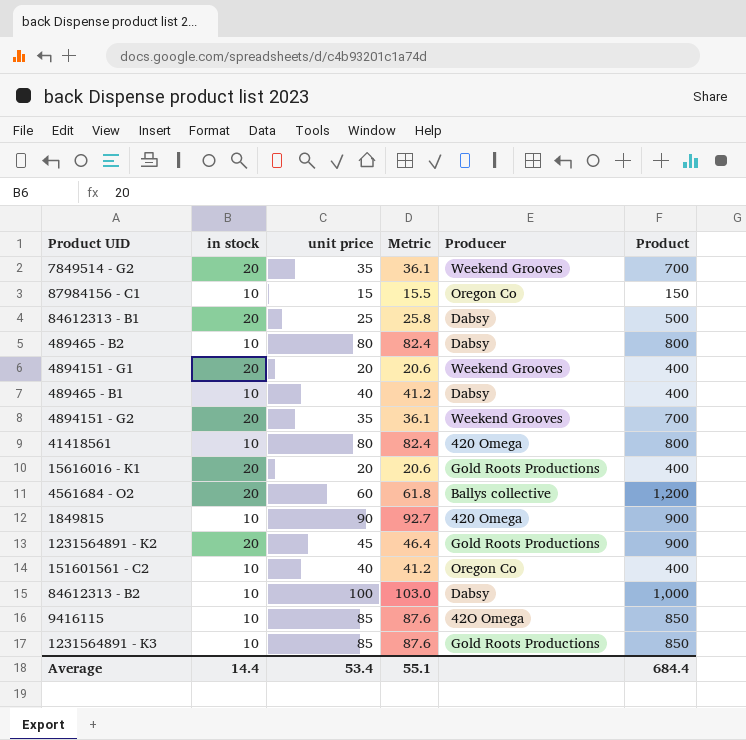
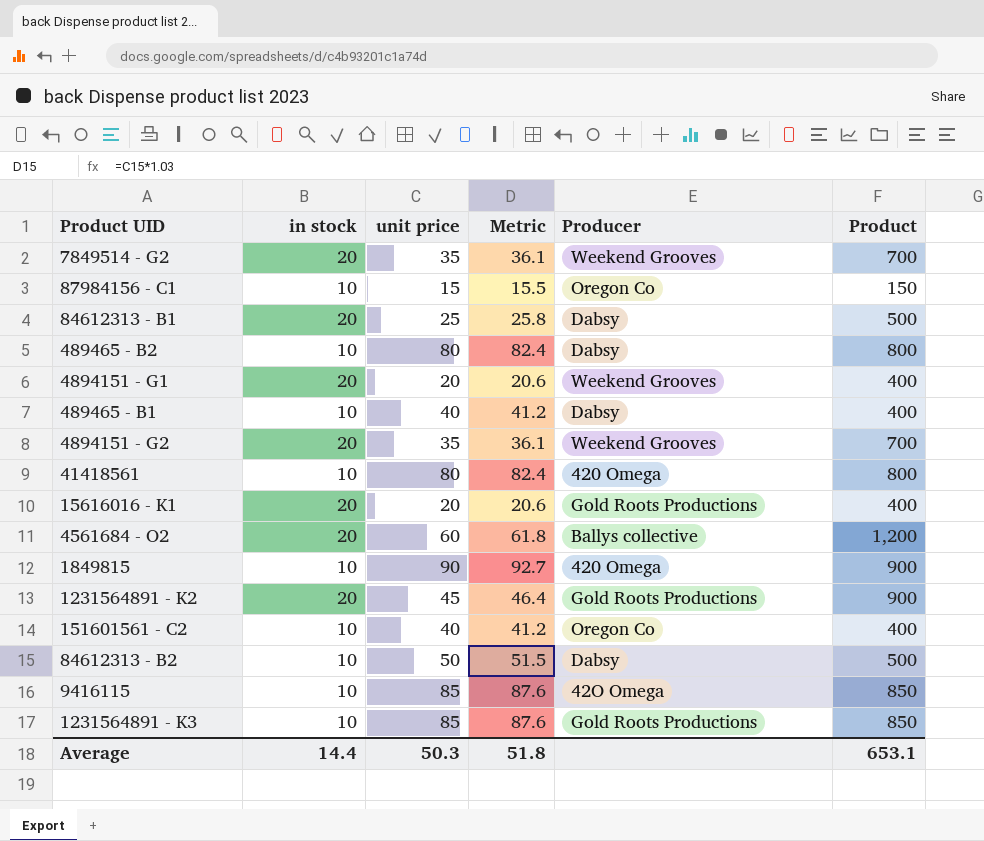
84612313 - B2 | unit price: 100 -> 50
84612313 - B2 | Metric: 103.0 -> 51.5
84612313 - B2 | Product: 1,000 -> 500
Average | unit price: 53.4 -> 50.3
Average | Metric: 55.1 -> 51.8
Average | Product: 684.4 -> 653.1

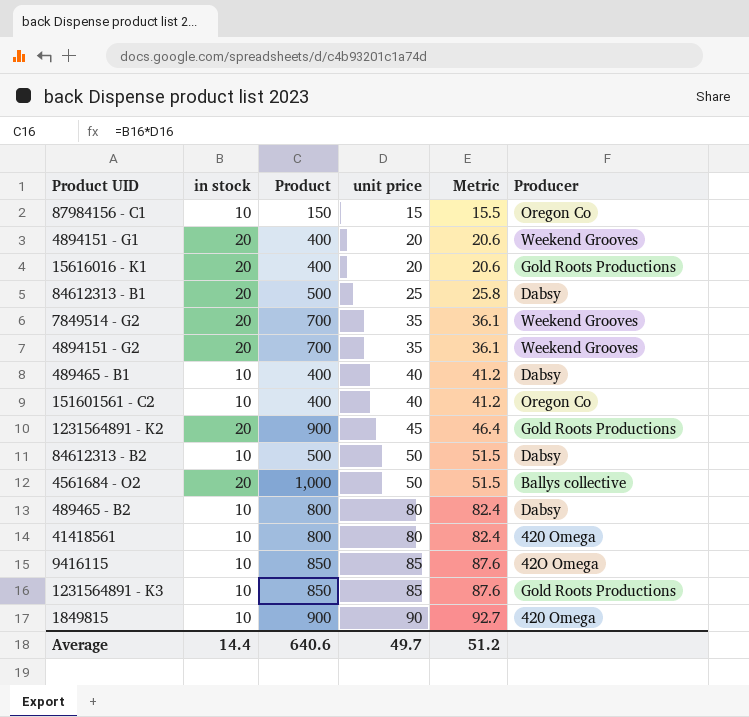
row order: none -> unit price ascending
column Product | position: 6 -> 3
4561684 - O2 | Product: 1,200 -> 1,000
4561684 - O2 | unit price: 60 -> 50
4561684 - O2 | Metric: 61.8 -> 51.5
Average | Product: 653.1 -> 640.6
Average | unit price: 50.3 -> 49.7
Average | Metric: 51.8 -> 51.2

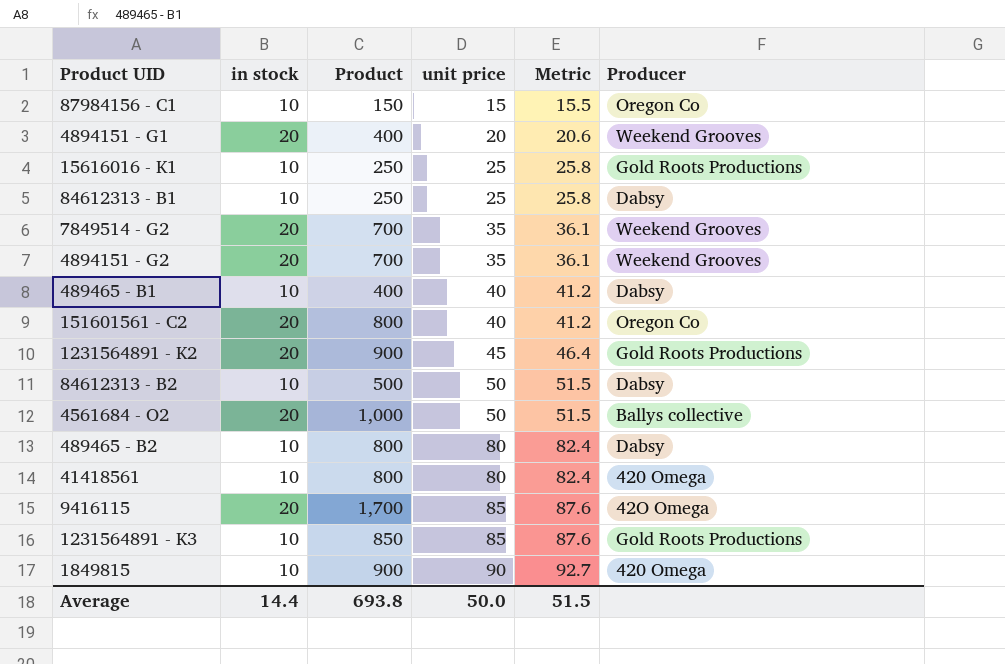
15616016 - K1 | in stock: 20 -> 10
15616016 - K1 | Product: 400 -> 250
15616016 - K1 | unit price: 20 -> 25
15616016 - K1 | Metric: 20.6 -> 25.8
84612313 - B1 | in stock: 20 -> 10
84612313 - B1 | Product: 500 -> 250
151601561 - C2 | in stock: 10 -> 20
151601561 - C2 | Product: 400 -> 800
9416115 | in stock: 10 -> 20
9416115 | Product: 850 -> 1,700
Average | Product: 640.6 -> 693.8
Average | unit price: 49.7 -> 50.0
Average | Metric: 51.2 -> 51.5

